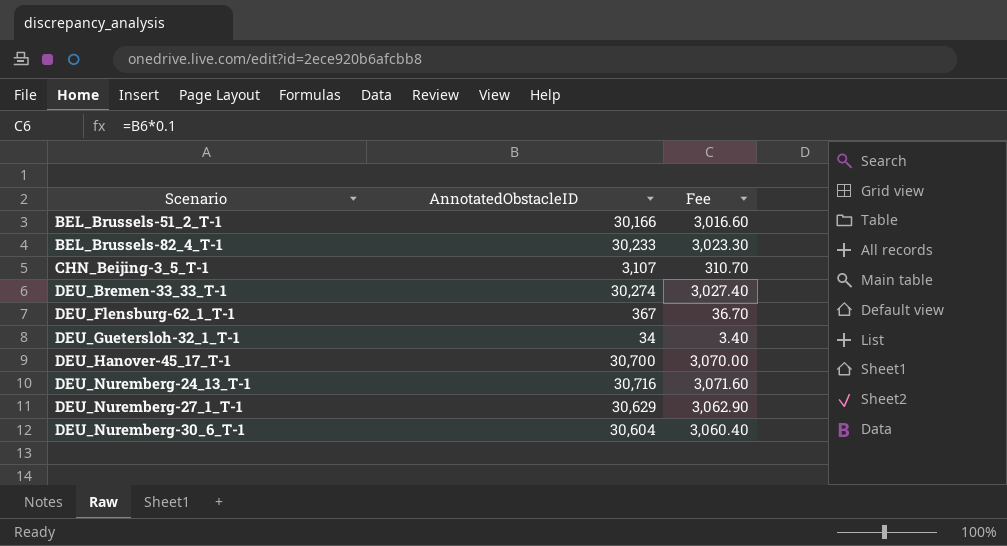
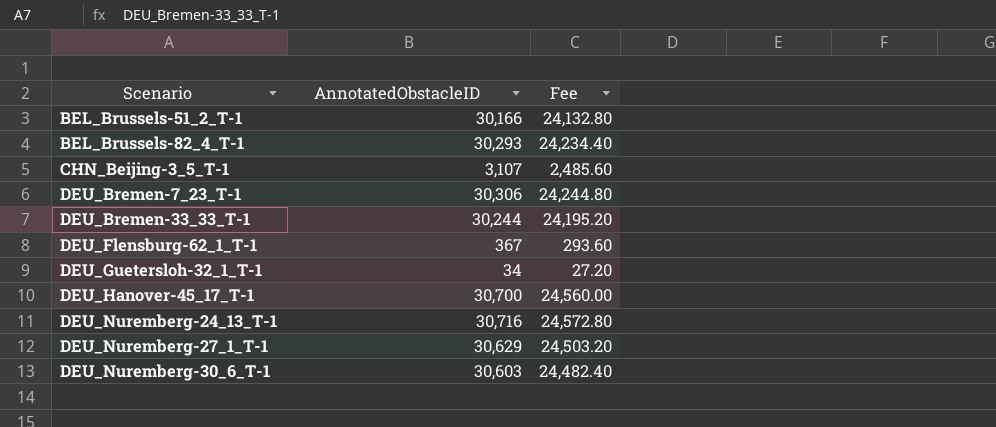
column Fee | formula: [AnnotatedObstacleID] * 0.1 -> [AnnotatedObstacleID] * 0.8
BEL_Brussels-82_4_T-1 | AnnotatedObstacleID: 30,233 -> 30,293
row DEU_Bremen-7_23_T-1: none -> 30,306 | 24,244.80
DEU_Bremen-33_33_T-1 | AnnotatedObstacleID: 30,274 -> 30,244
DEU_Nuremberg-30_6_T-1 | AnnotatedObstacleID: 30,604 -> 30,603

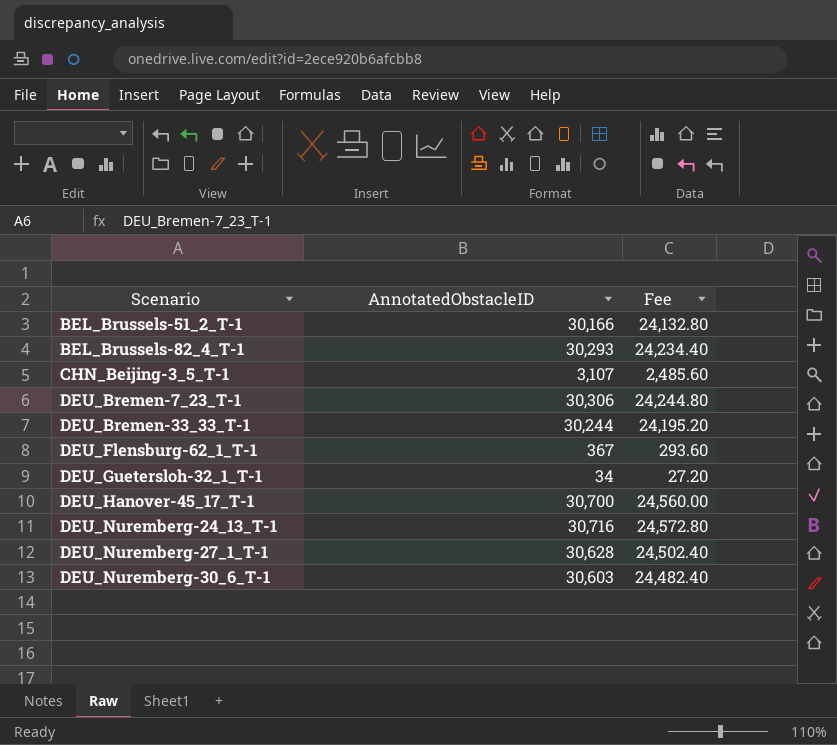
DEU_Nuremberg-27_1_T-1 | AnnotatedObstacleID: 30,629 -> 30,628
DEU_Nuremberg-27_1_T-1 | Fee: 24,503.20 -> 24,502.40

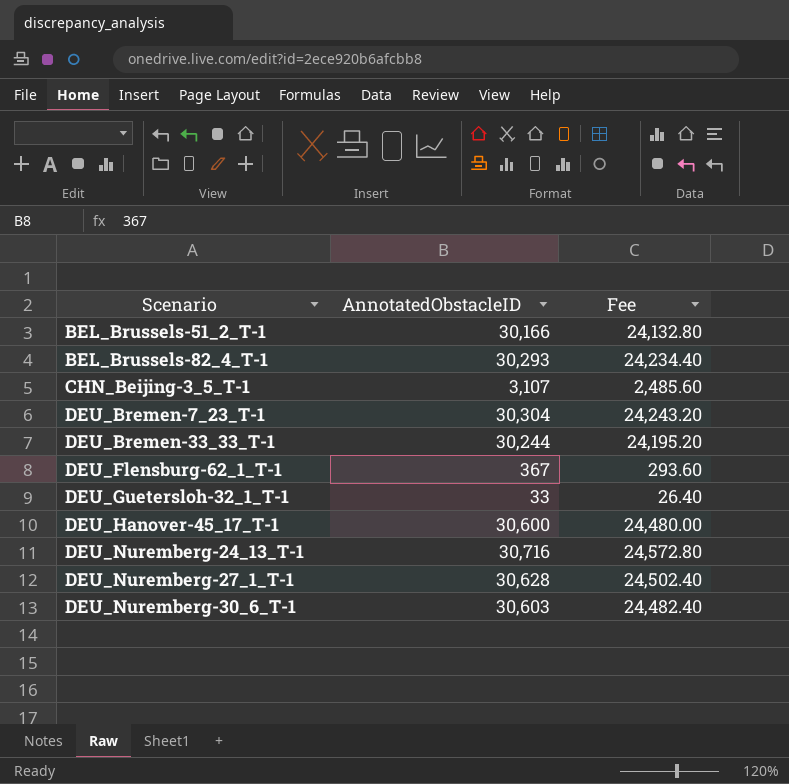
DEU_Bremen-7_23_T-1 | AnnotatedObstacleID: 30,306 -> 30,304
DEU_Bremen-7_23_T-1 | Fee: 24,244.80 -> 24,243.20
DEU_Guetersloh-32_1_T-1 | AnnotatedObstacleID: 34 -> 33
DEU_Guetersloh-32_1_T-1 | Fee: 27.20 -> 26.40
DEU_Hanover-45_17_T-1 | AnnotatedObstacleID: 30,700 -> 30,600
DEU_Hanover-45_17_T-1 | Fee: 24,560.00 -> 24,480.00

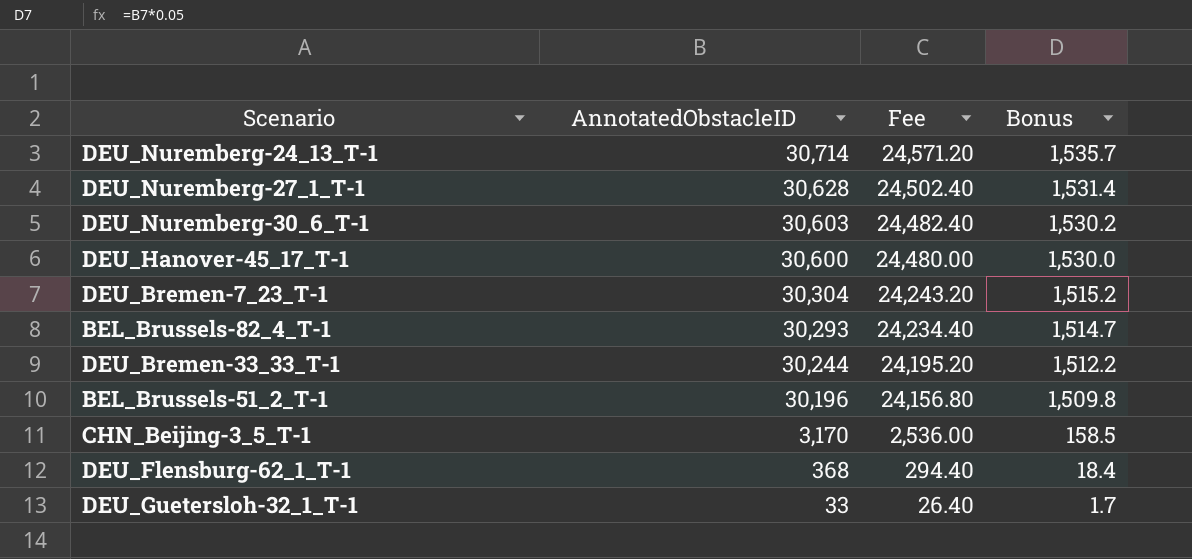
row order: Scenario ascending -> AnnotatedObstacleID descending
column Bonus | formula: none -> [AnnotatedObstacleID] * 0.05
DEU_Nuremberg-24_13_T-1 | AnnotatedObstacleID: 30,716 -> 30,714
DEU_Nuremberg-24_13_T-1 | Fee: 24,572.80 -> 24,571.20
BEL_Brussels-51_2_T-1 | AnnotatedObstacleID: 30,166 -> 30,196
BEL_Brussels-51_2_T-1 | Fee: 24,132.80 -> 24,156.80
CHN_Beijing-3_5_T-1 | AnnotatedObstacleID: 3,107 -> 3,170
CHN_Beijing-3_5_T-1 | Fee: 2,485.60 -> 2,536.00
DEU_Flensburg-62_1_T-1 | AnnotatedObstacleID: 367 -> 368
DEU_Flensburg-62_1_T-1 | Fee: 293.60 -> 294.40

